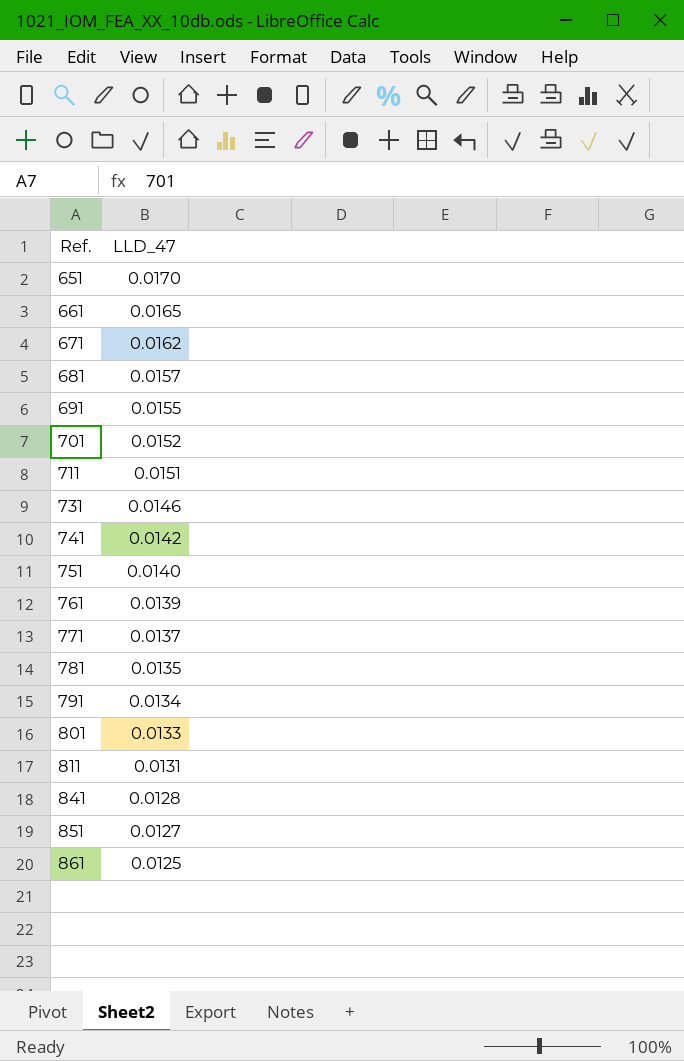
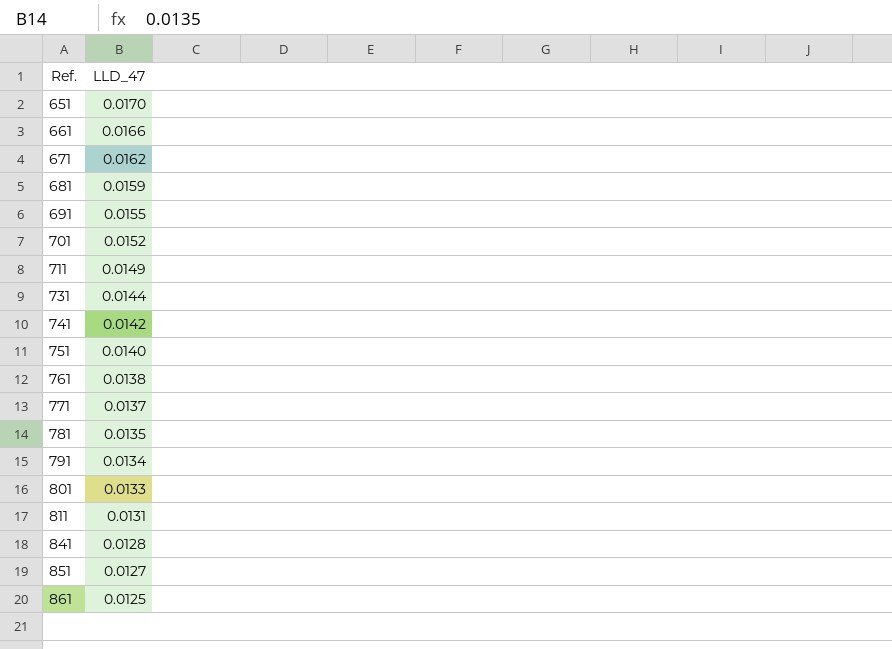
661 | LLD_47: 0.0165 -> 0.0166
681 | LLD_47: 0.0157 -> 0.0159
711 | LLD_47: 0.0151 -> 0.0149
731 | LLD_47: 0.0146 -> 0.0144
761 | LLD_47: 0.0139 -> 0.0138

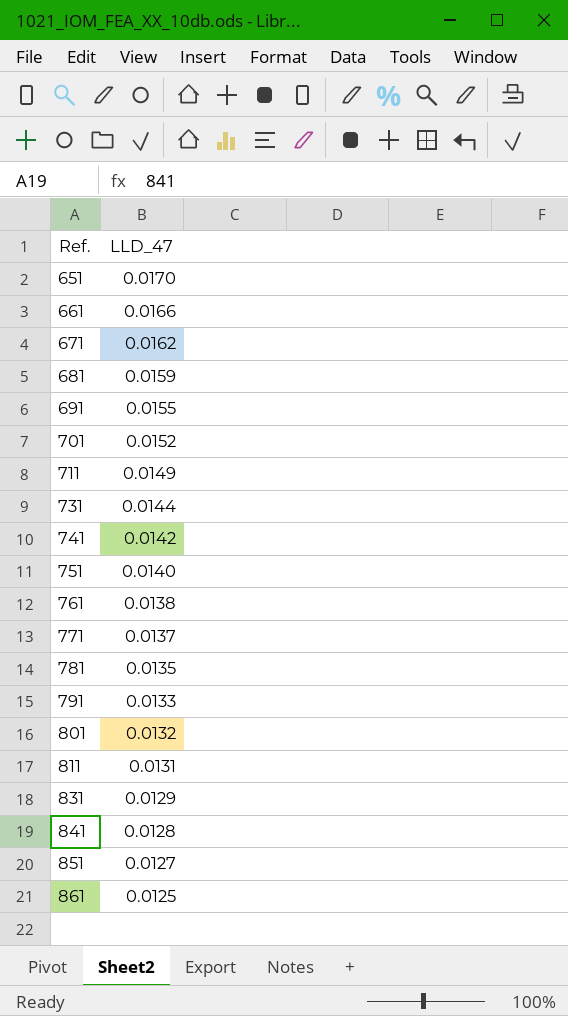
791 | LLD_47: 0.0134 -> 0.0133
801 | LLD_47: 0.0133 -> 0.0132
row 831: none -> 0.0129

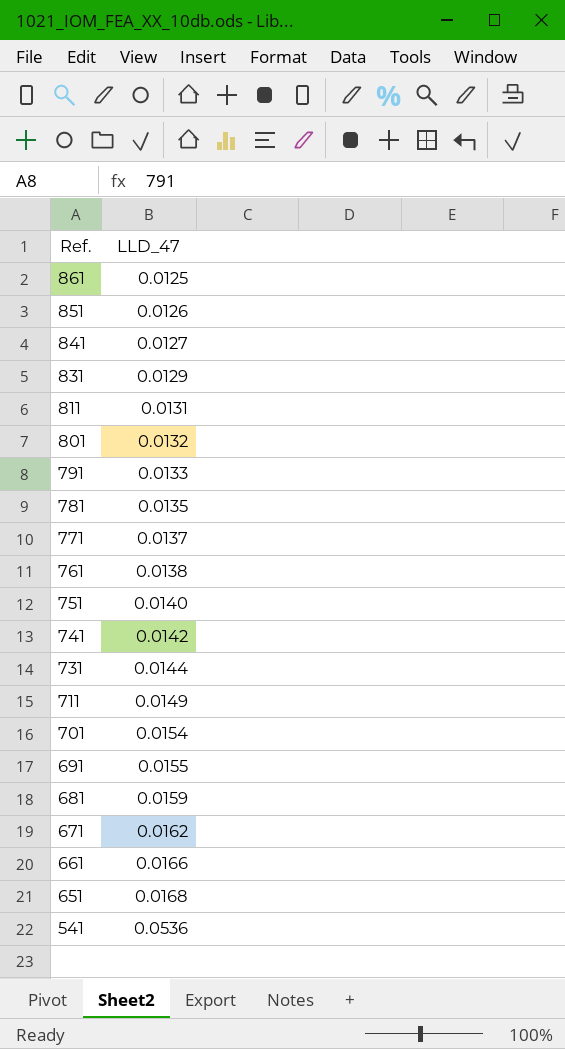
row order: Ref. ascending -> Ref. descending
851 | LLD_47: 0.0127 -> 0.0126
841 | LLD_47: 0.0128 -> 0.0127
701 | LLD_47: 0.0152 -> 0.0154
651 | LLD_47: 0.0170 -> 0.0168
row 541: none -> 0.0536

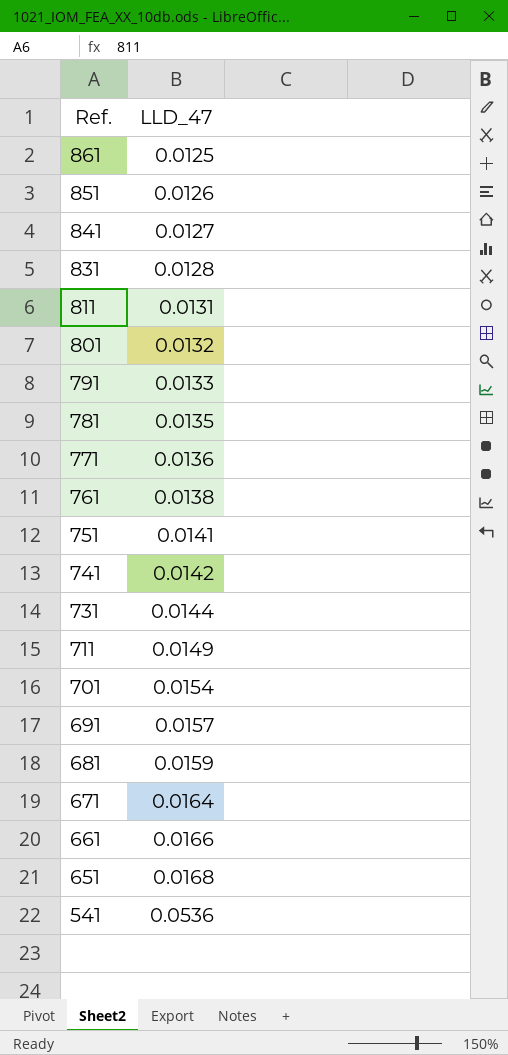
831 | LLD_47: 0.0129 -> 0.0128
771 | LLD_47: 0.0137 -> 0.0136
751 | LLD_47: 0.0140 -> 0.0141
691 | LLD_47: 0.0155 -> 0.0157
671 | LLD_47: 0.0162 -> 0.0164

